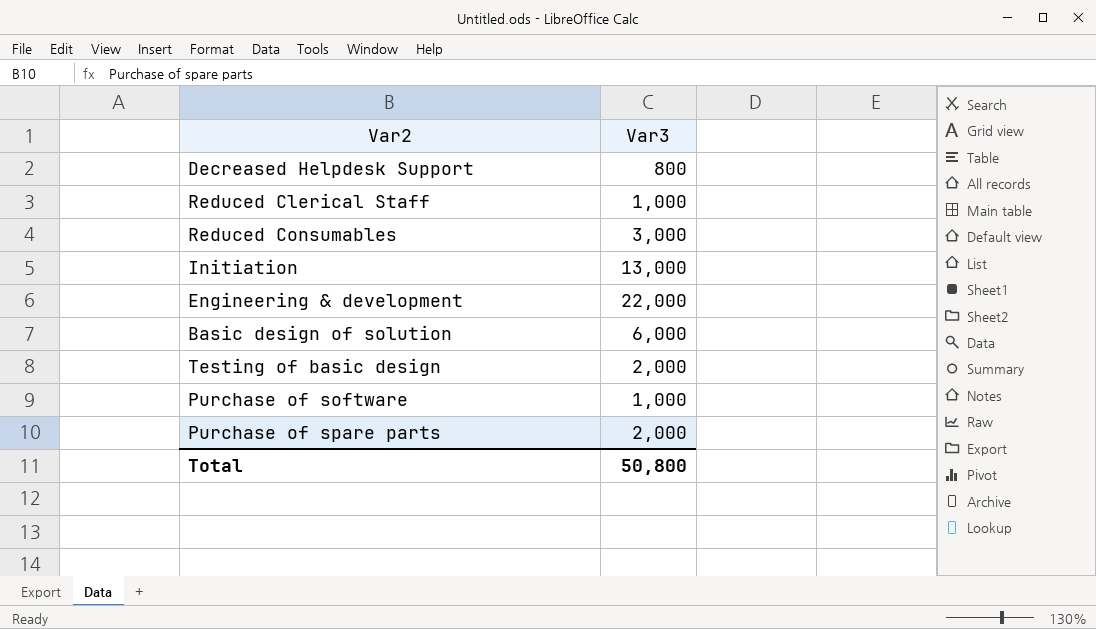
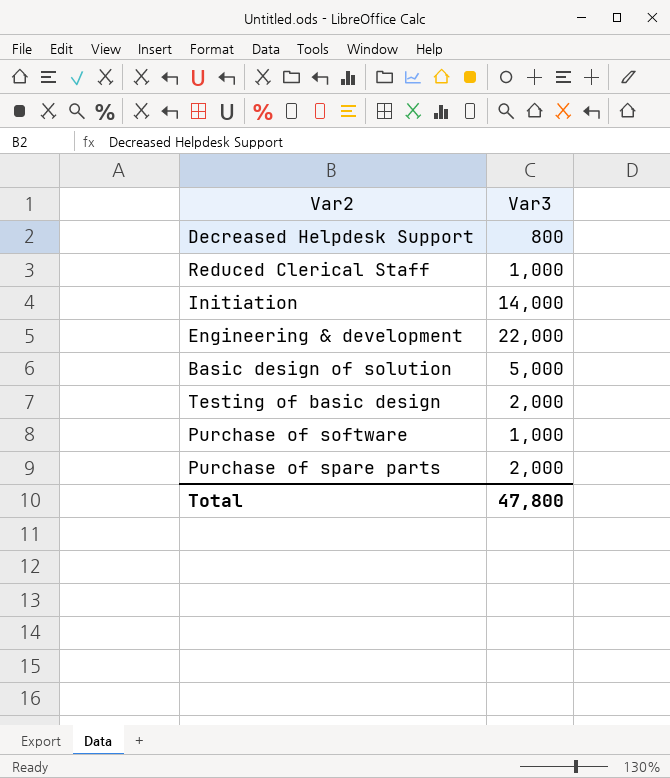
row Reduced Consumables: 3,000 -> none
Initiation | Var3: 13,000 -> 14,000
Basic design of solution | Var3: 6,000 -> 5,000
Total | Var3: 50,800 -> 47,800

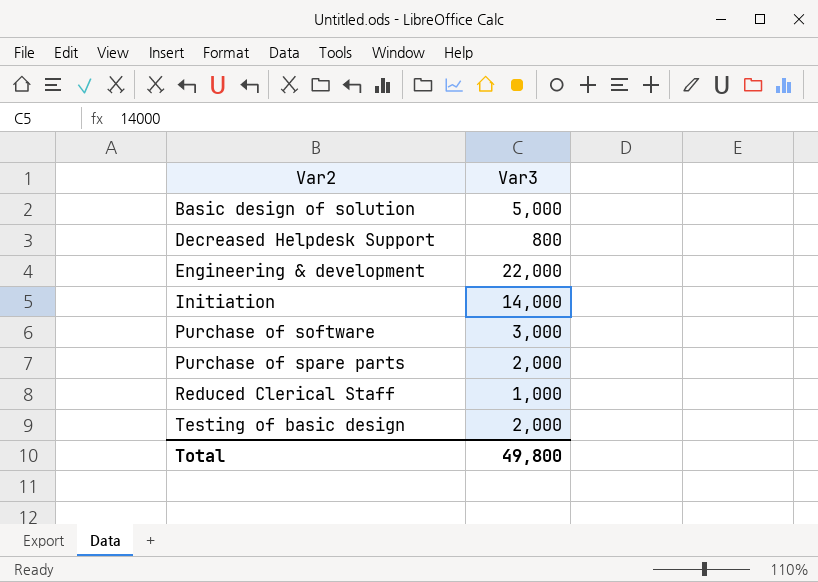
row order: none -> Var2 ascending
Purchase of software | Var3: 1,000 -> 3,000
Total | Var3: 47,800 -> 49,800

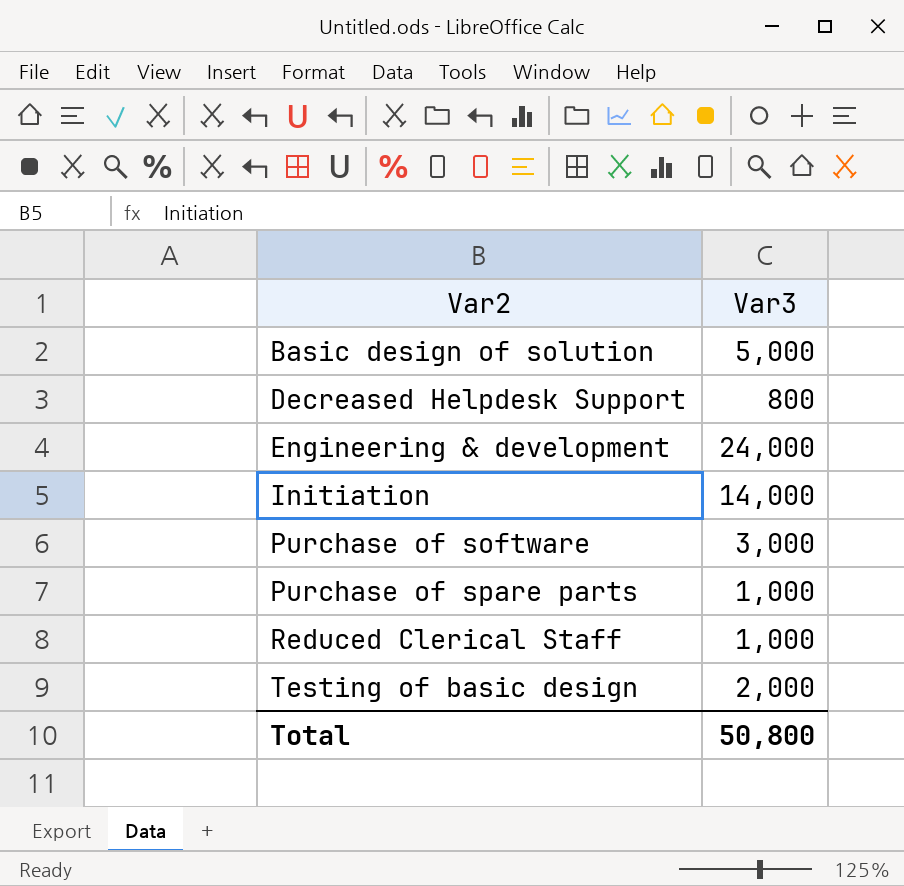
Engineering & development | Var3: 22,000 -> 24,000
Purchase of spare parts | Var3: 2,000 -> 1,000
Total | Var3: 49,800 -> 50,800

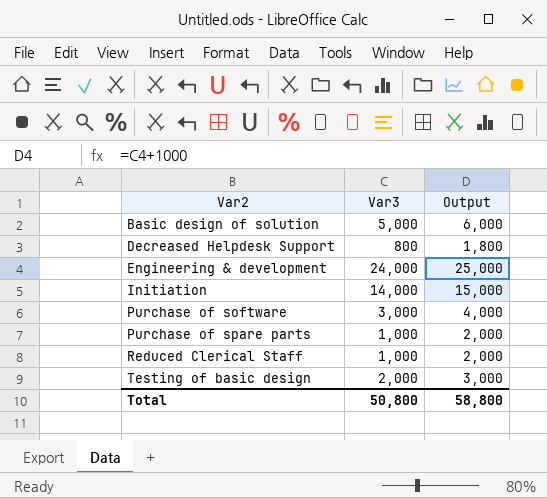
column Output | formula: none -> [Var3] + 1000

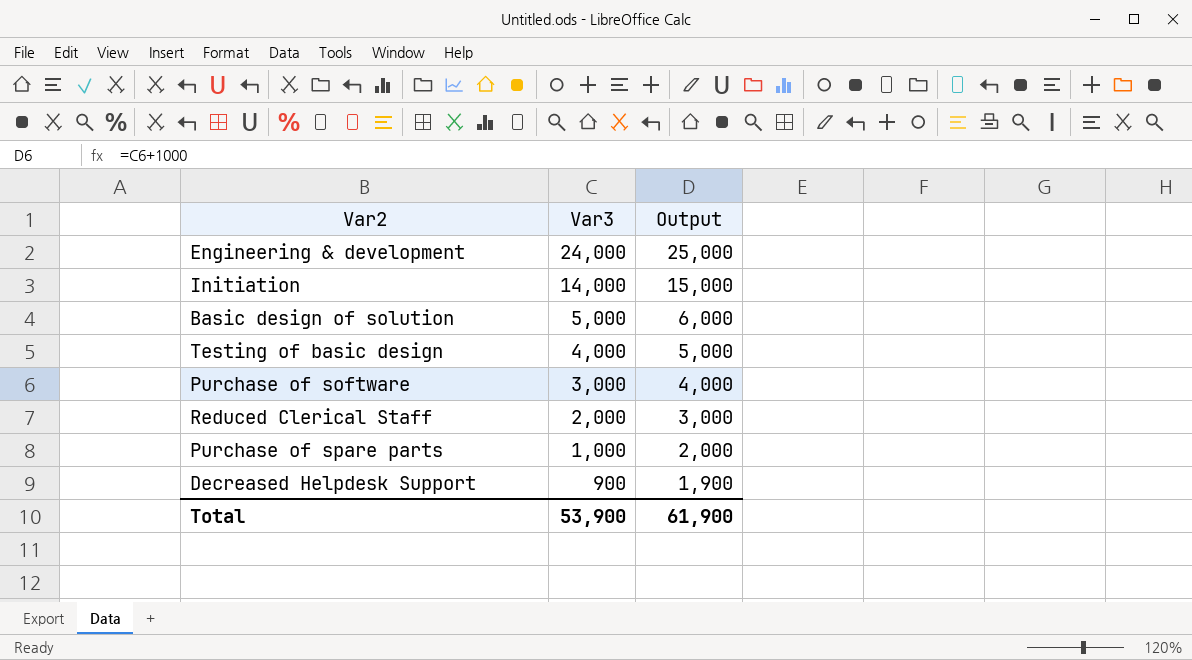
row order: Var2 ascending -> Var3 descending
Testing of basic design | Var3: 2,000 -> 4,000
Testing of basic design | Output: 3,000 -> 5,000
Reduced Clerical Staff | Var3: 1,000 -> 2,000
Reduced Clerical Staff | Output: 2,000 -> 3,000
Decreased Helpdesk Support | Var3: 800 -> 900
Decreased Helpdesk Support | Output: 1,800 -> 1,900
Total | Var3: 50,800 -> 53,900
Total | Output: 58,800 -> 61,900

